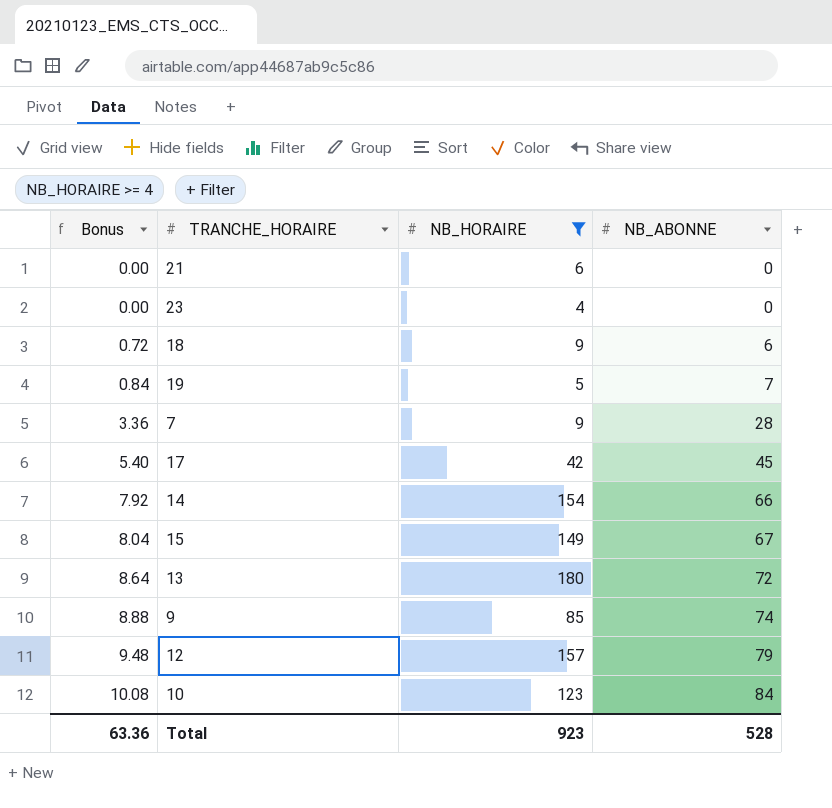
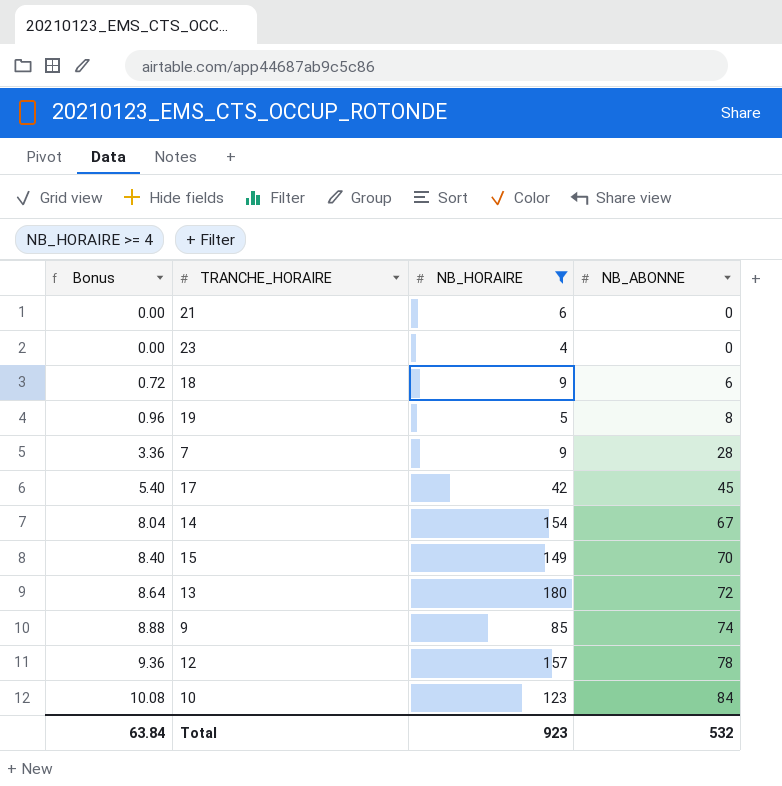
19 | Bonus: 0.84 -> 0.96
19 | NB_ABONNE: 7 -> 8
14 | Bonus: 7.92 -> 8.04
14 | NB_ABONNE: 66 -> 67
15 | Bonus: 8.04 -> 8.40
15 | NB_ABONNE: 67 -> 70
12 | Bonus: 9.48 -> 9.36
12 | NB_ABONNE: 79 -> 78
Total | Bonus: 63.36 -> 63.84
Total | NB_ABONNE: 528 -> 532

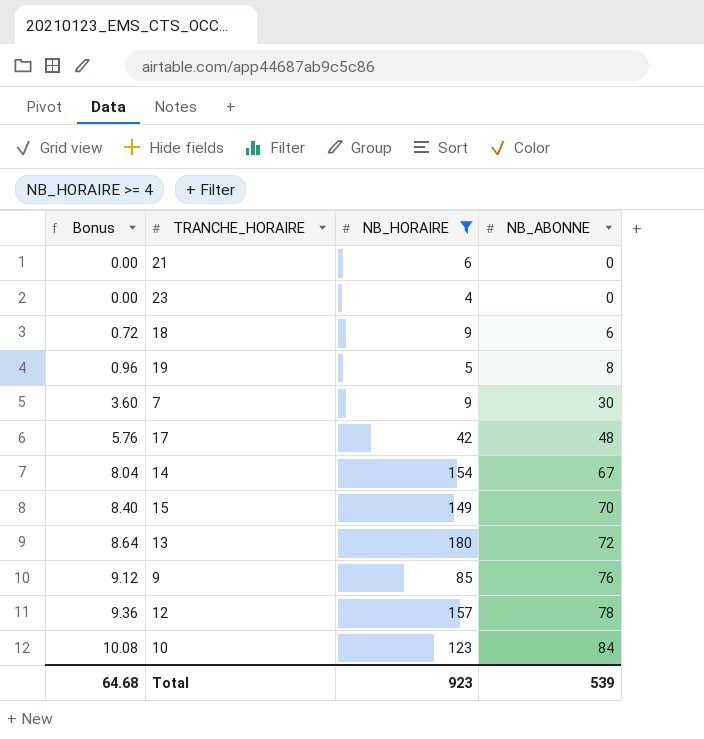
7 | Bonus: 3.36 -> 3.60
7 | NB_ABONNE: 28 -> 30
17 | Bonus: 5.40 -> 5.76
17 | NB_ABONNE: 45 -> 48
9 | Bonus: 8.88 -> 9.12
9 | NB_ABONNE: 74 -> 76
Total | Bonus: 63.84 -> 64.68
Total | NB_ABONNE: 532 -> 539

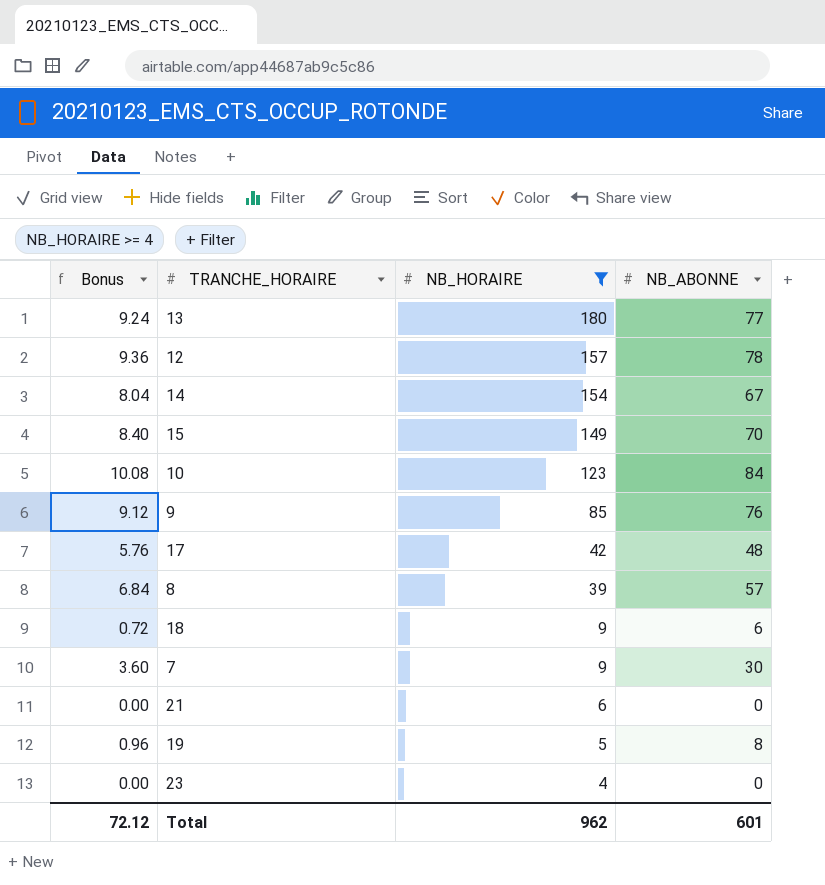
row order: Bonus ascending -> NB_HORAIRE descending
13 | Bonus: 8.64 -> 9.24
13 | NB_ABONNE: 72 -> 77
row 8: none -> 6.84 | 39 | 57
Total | Bonus: 64.68 -> 72.12
Total | NB_HORAIRE: 923 -> 962
Total | NB_ABONNE: 539 -> 601

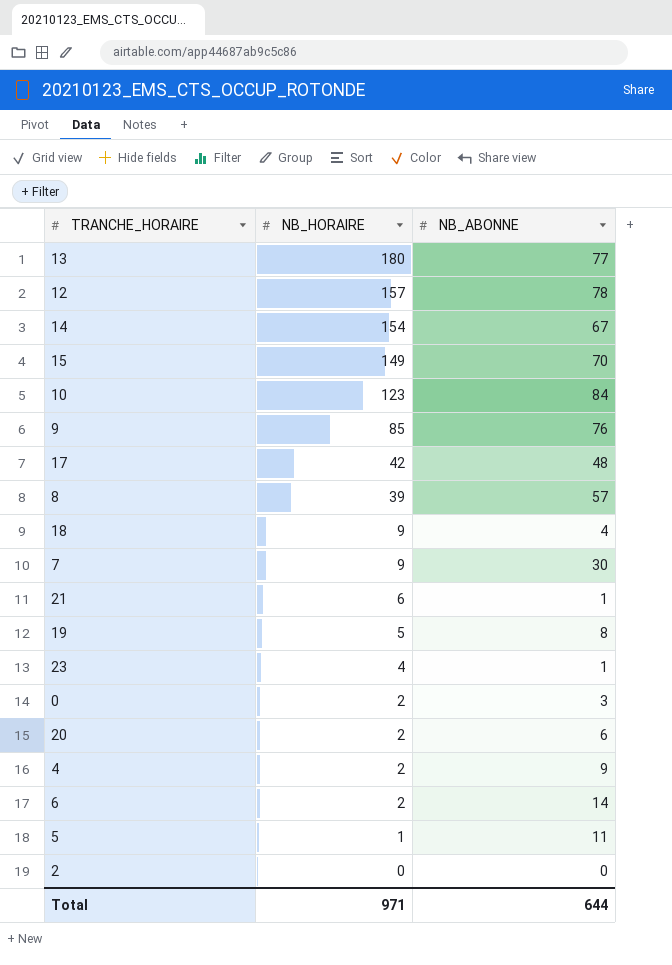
filter: NB_HORAIRE >= 4 -> none
column Bonus | formula: [NB_ABONNE] * 0.12 -> none
18 | NB_ABONNE: 6 -> 4
21 | NB_ABONNE: 0 -> 1
23 | NB_ABONNE: 0 -> 1
Total | NB_HORAIRE: 962 -> 971
Total | NB_ABONNE: 601 -> 644

